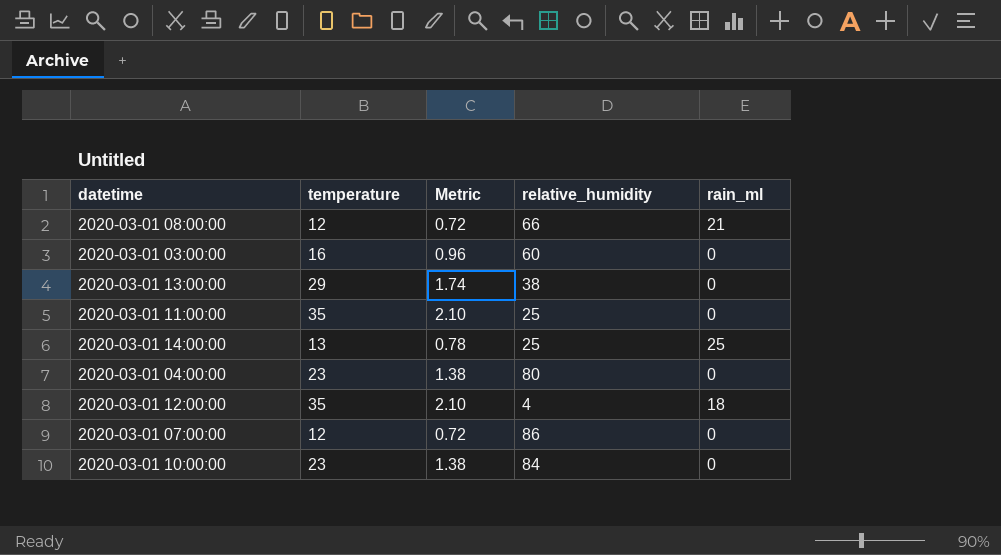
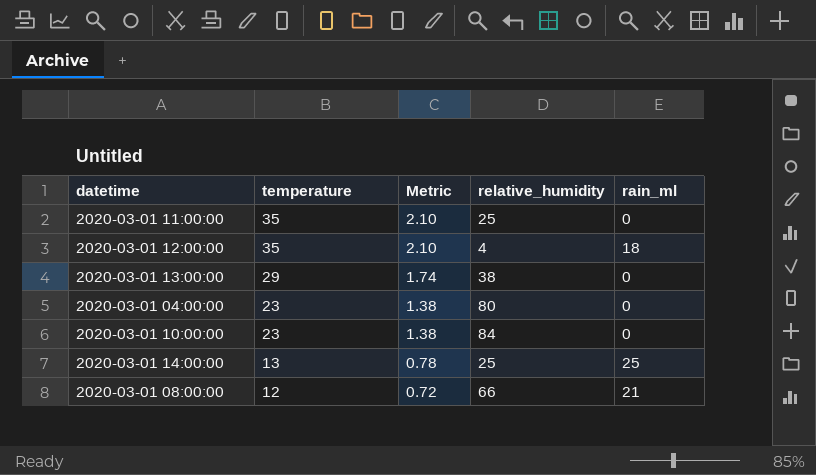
row order: none -> temperature descending
row 2020-03-01 03:00:00: 16 | 0.96 | 60 | 0 -> none
row 2020-03-01 07:00:00: 12 | 0.72 | 86 | 0 -> none

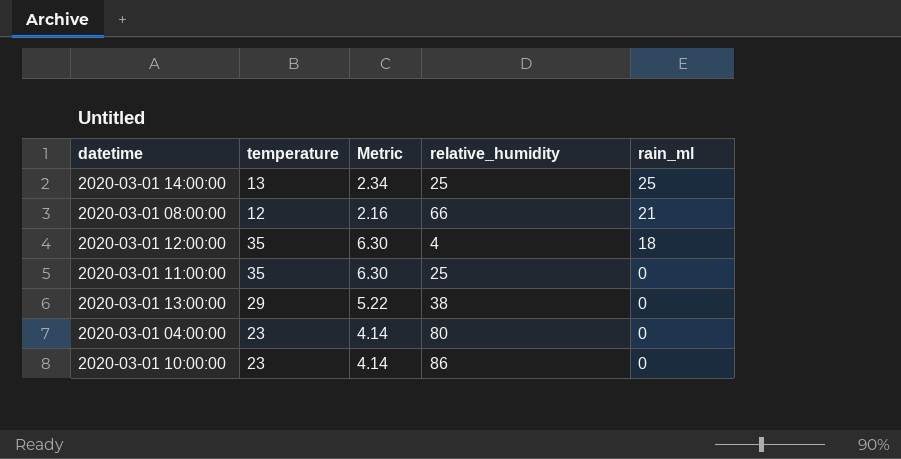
row order: temperature descending -> rain_ml descending
column Metric | formula: [temperature] * 0.06 -> [temperature] * 0.18
2020-03-01 10:00:00 | relative_humidity: 84 -> 86

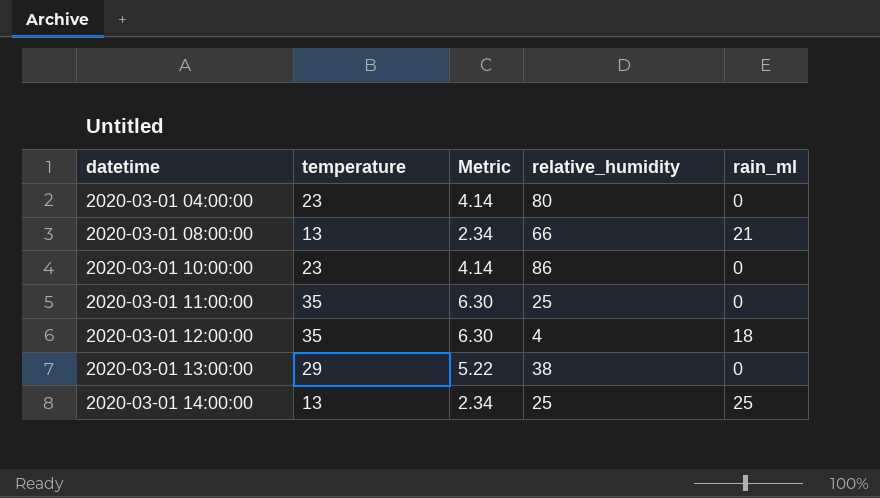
row order: rain_ml descending -> datetime ascending
2020-03-01 08:00:00 | temperature: 12 -> 13
2020-03-01 08:00:00 | Metric: 2.16 -> 2.34

